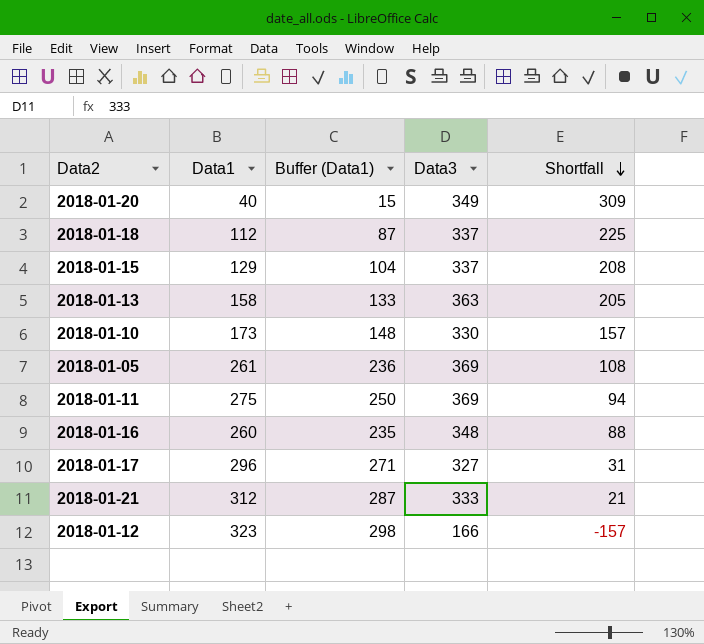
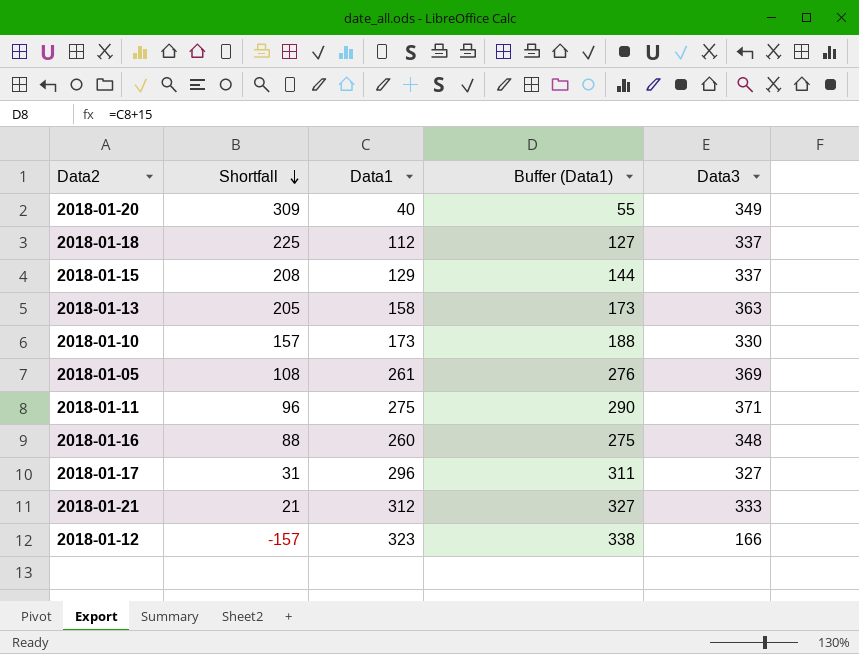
column Shortfall | position: 5 -> 2
column Buffer (Data1) | formula: [Data1] - 25 -> [Data1] + 15
2018-01-11 | Shortfall: 94 -> 96
2018-01-11 | Data3: 369 -> 371

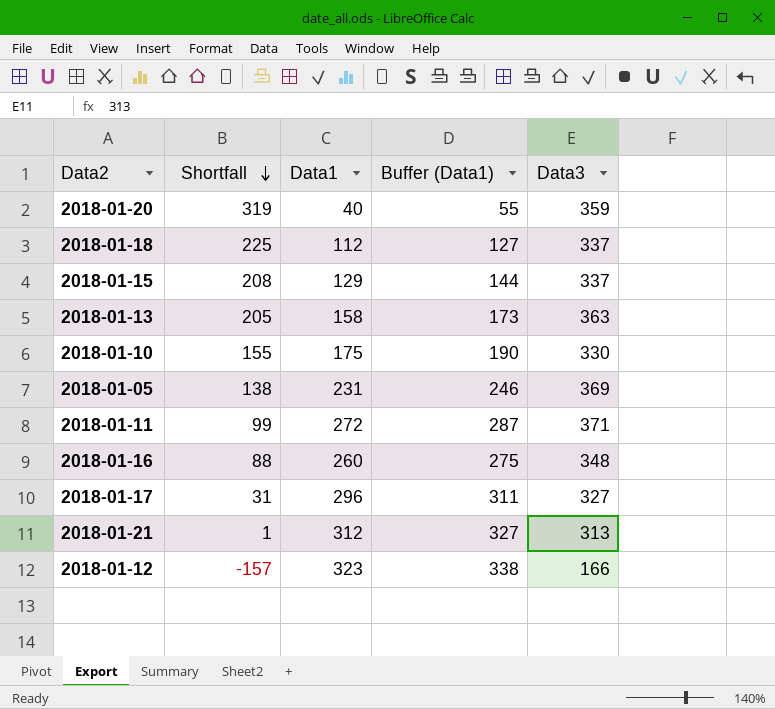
2018-01-20 | Shortfall: 309 -> 319
2018-01-20 | Data3: 349 -> 359
2018-01-10 | Shortfall: 157 -> 155
2018-01-10 | Data1: 173 -> 175
2018-01-10 | Buffer (Data1): 188 -> 190
2018-01-05 | Shortfall: 108 -> 138
2018-01-05 | Data1: 261 -> 231
2018-01-05 | Buffer (Data1): 276 -> 246
2018-01-11 | Shortfall: 96 -> 99
2018-01-11 | Data1: 275 -> 272
2018-01-11 | Buffer (Data1): 290 -> 287
2018-01-21 | Shortfall: 21 -> 1
2018-01-21 | Data3: 333 -> 313

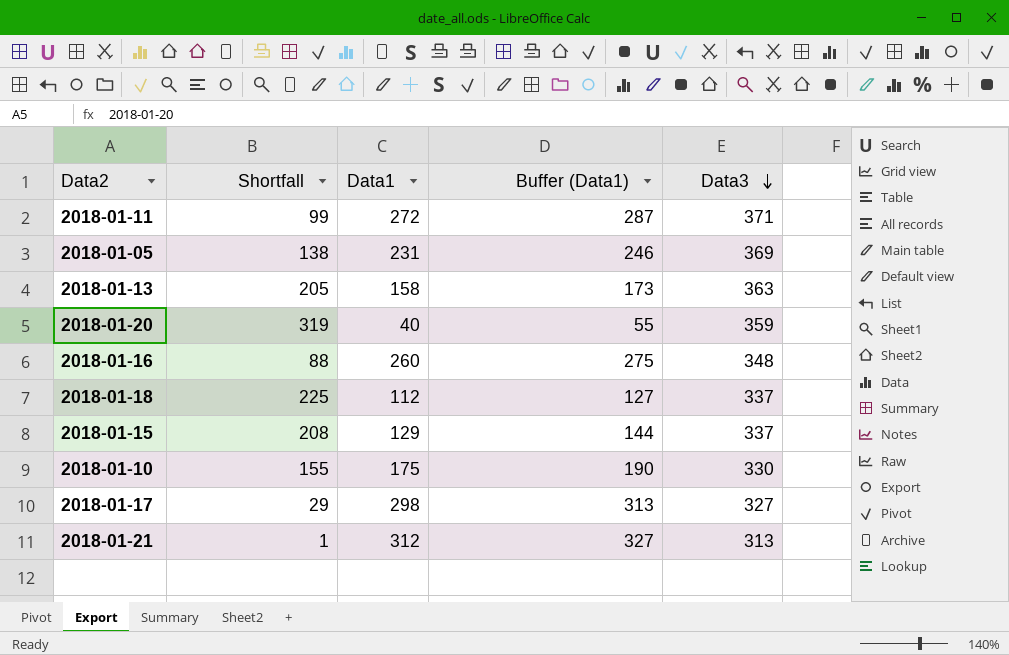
row order: Shortfall descending -> Data3 descending
row 2018-01-12: -157 | 323 | 338 | 166 -> none
2018-01-17 | Shortfall: 31 -> 29
2018-01-17 | Data1: 296 -> 298
2018-01-17 | Buffer (Data1): 311 -> 313

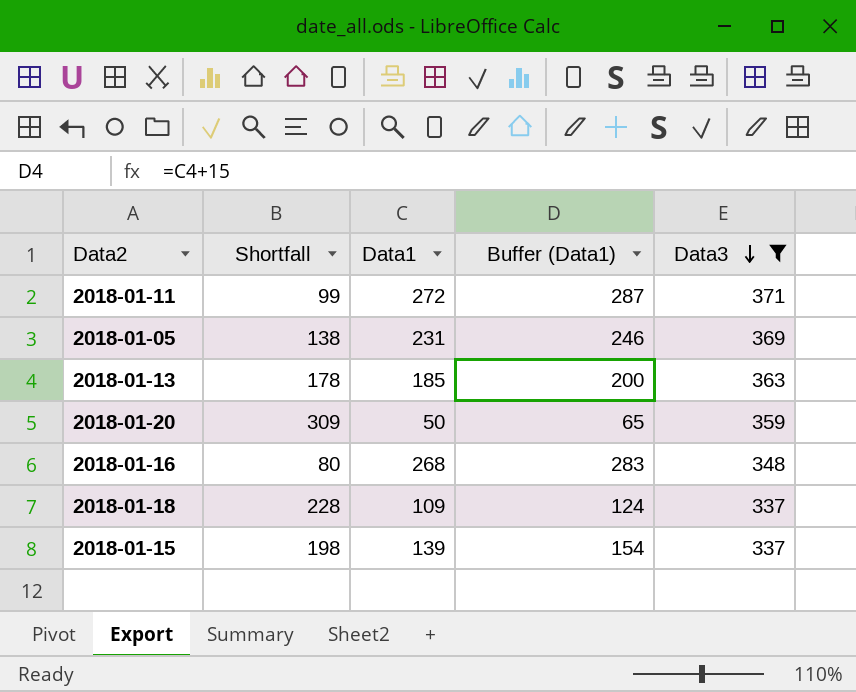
filter: none -> Data3 >= 337
2018-01-13 | Shortfall: 205 -> 178
2018-01-13 | Data1: 158 -> 185
2018-01-13 | Buffer (Data1): 173 -> 200
2018-01-20 | Shortfall: 319 -> 309
2018-01-20 | Data1: 40 -> 50
2018-01-20 | Buffer (Data1): 55 -> 65
2018-01-16 | Shortfall: 88 -> 80
2018-01-16 | Data1: 260 -> 268
2018-01-16 | Buffer (Data1): 275 -> 283
2018-01-18 | Shortfall: 225 -> 228
2018-01-18 | Data1: 112 -> 109
2018-01-18 | Buffer (Data1): 127 -> 124
2018-01-15 | Shortfall: 208 -> 198
2018-01-15 | Data1: 129 -> 139
2018-01-15 | Buffer (Data1): 144 -> 154

